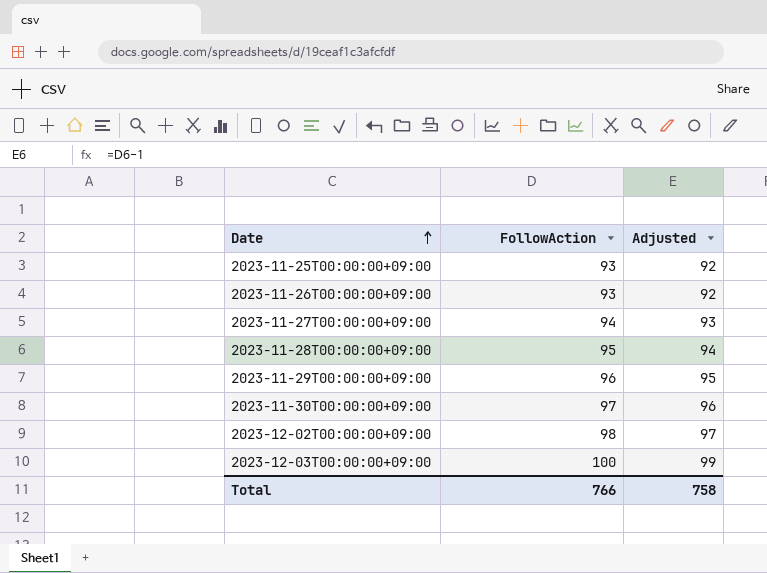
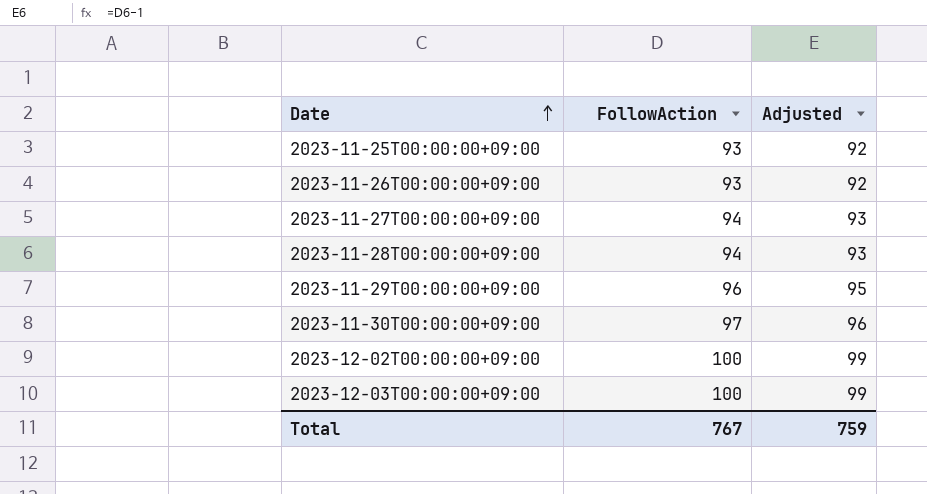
2023-11-28T00:00:00+09:00 | FollowAction: 95 -> 94
2023-11-28T00:00:00+09:00 | Adjusted: 94 -> 93
2023-12-02T00:00:00+09:00 | FollowAction: 98 -> 100
2023-12-02T00:00:00+09:00 | Adjusted: 97 -> 99
Total | FollowAction: 766 -> 767
Total | Adjusted: 758 -> 759

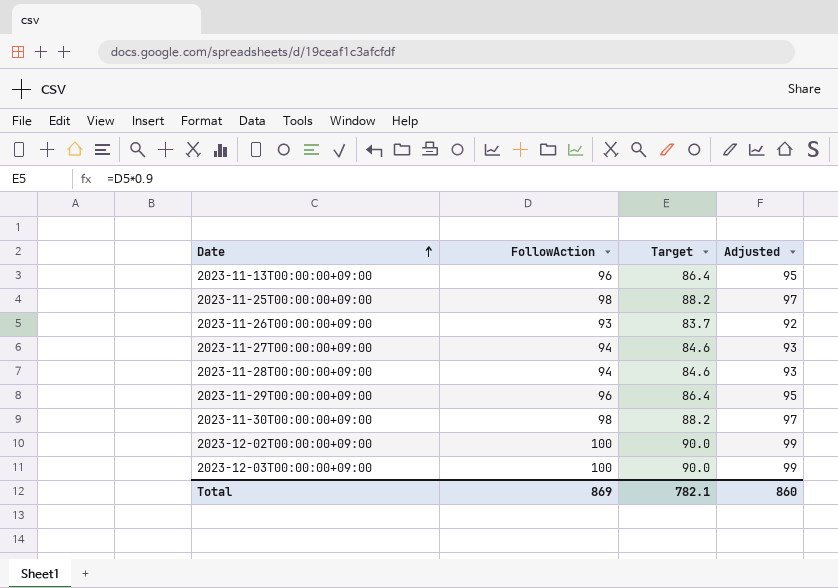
column Target | formula: none -> [FollowAction] * 0.9
row 2023-11-13T00:00:00+09:00: none -> 96 | 86.4 | 95
2023-11-25T00:00:00+09:00 | FollowAction: 93 -> 98
2023-11-25T00:00:00+09:00 | Adjusted: 92 -> 97
2023-11-30T00:00:00+09:00 | FollowAction: 97 -> 98
2023-11-30T00:00:00+09:00 | Adjusted: 96 -> 97
Total | FollowAction: 767 -> 869
Total | Adjusted: 759 -> 860

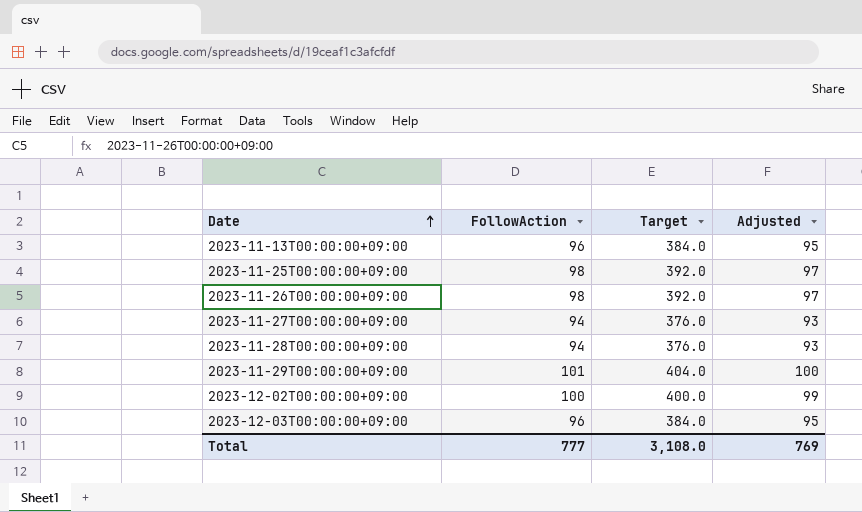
column Target | formula: [FollowAction] * 0.9 -> [FollowAction] * 4
row 2023-11-30T00:00:00+09:00: 98 | 88.2 | 97 -> none
2023-11-26T00:00:00+09:00 | FollowAction: 93 -> 98
2023-11-26T00:00:00+09:00 | Adjusted: 92 -> 97
2023-11-29T00:00:00+09:00 | FollowAction: 96 -> 101
2023-11-29T00:00:00+09:00 | Adjusted: 95 -> 100
2023-12-03T00:00:00+09:00 | FollowAction: 100 -> 96
2023-12-03T00:00:00+09:00 | Adjusted: 99 -> 95
Total | FollowAction: 869 -> 777
Total | Target: 782.1 -> 3,108.0
Total | Adjusted: 860 -> 769

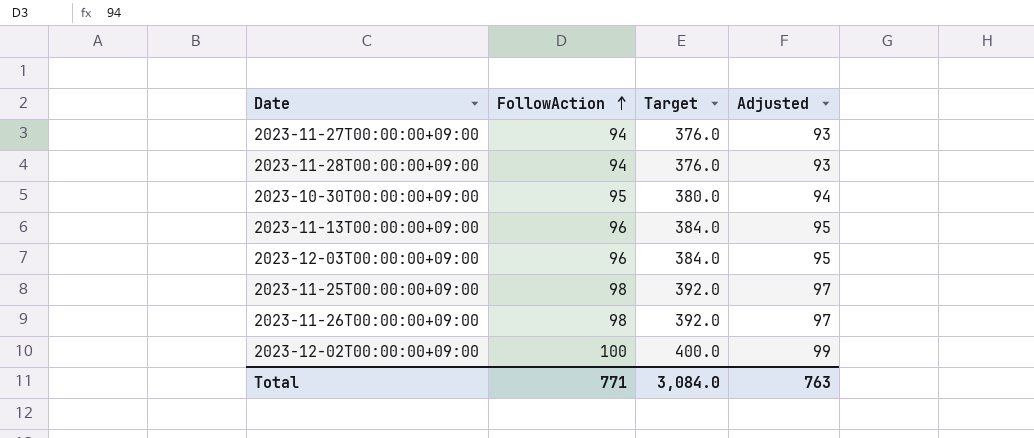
row order: Date ascending -> FollowAction ascending
row 2023-11-29T00:00:00+09:00: 101 | 404.0 | 100 -> none
row 2023-10-30T00:00:00+09:00: none -> 95 | 380.0 | 94
Total | FollowAction: 777 -> 771
Total | Target: 3,108.0 -> 3,084.0
Total | Adjusted: 769 -> 763

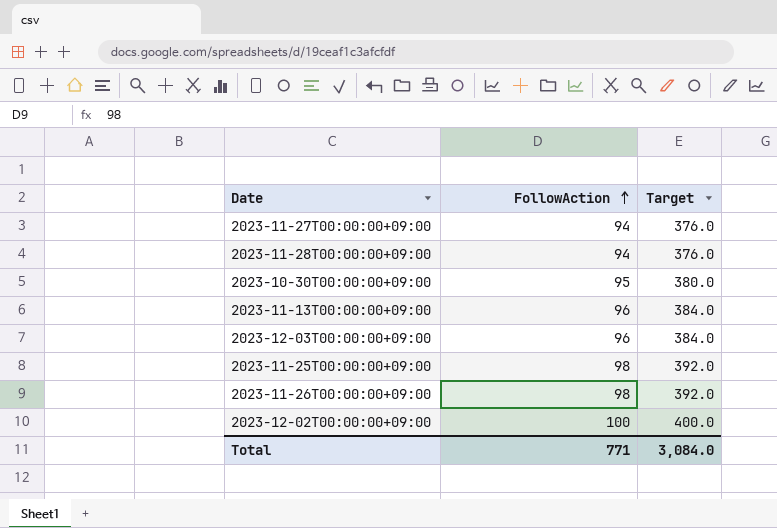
column Adjusted | formula: [FollowAction] - 1 -> none

